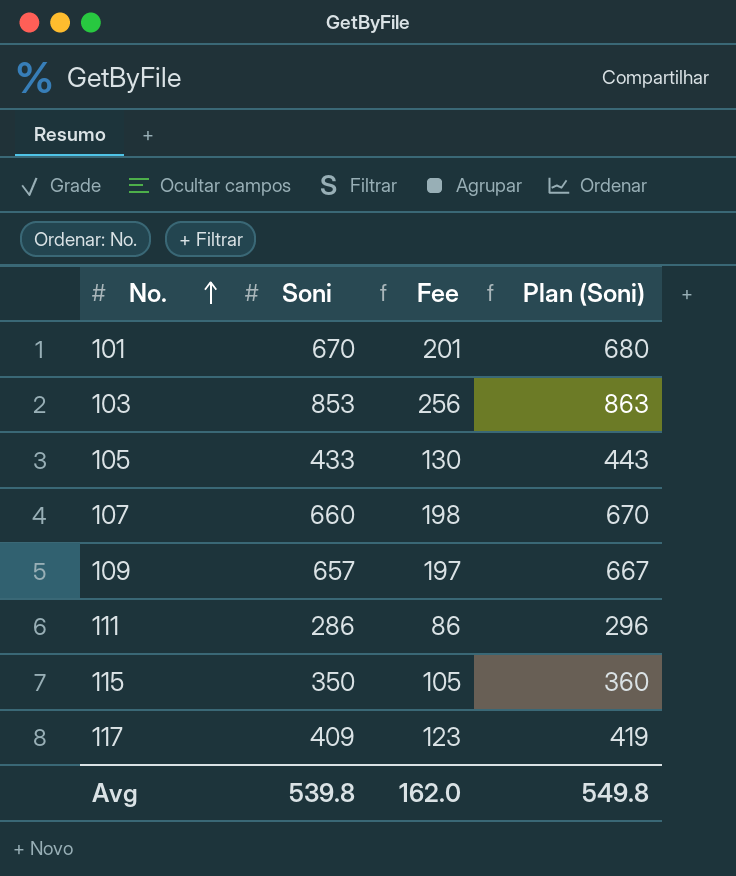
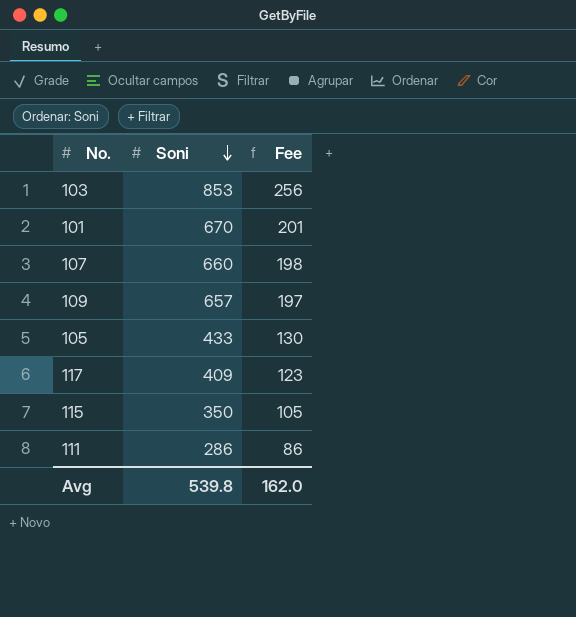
row order: No. ascending -> Soni descending
column Plan (Soni) | formula: [Soni] + 10 -> none

